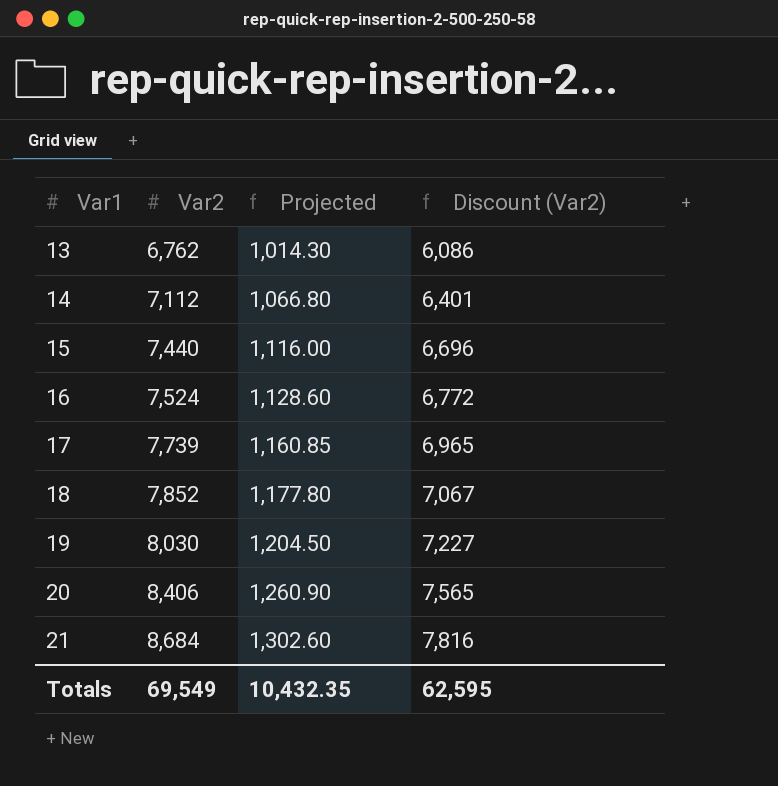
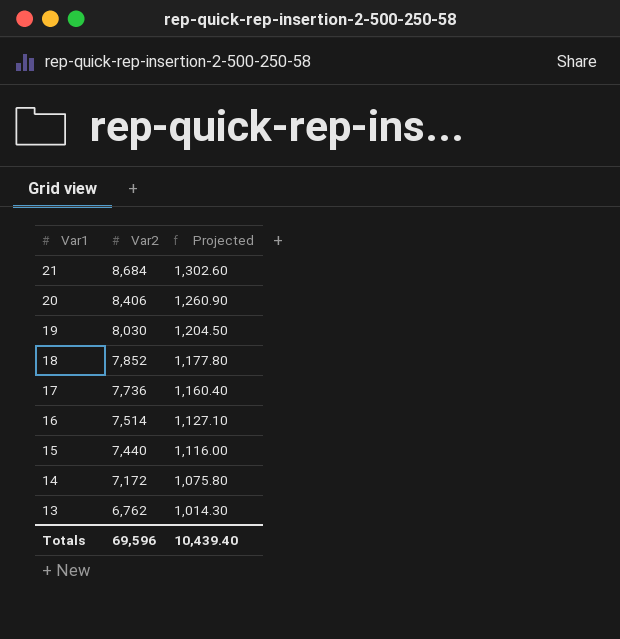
row order: Var1 ascending -> Var1 descending
column Discount (Var2) | formula: [Var2] * 0.9 -> none
17 | Var2: 7,739 -> 7,736
17 | Projected: 1,160.85 -> 1,160.40
16 | Var2: 7,524 -> 7,514
16 | Projected: 1,128.60 -> 1,127.10
14 | Var2: 7,112 -> 7,172
14 | Projected: 1,066.80 -> 1,075.80
Totals | Var2: 69,549 -> 69,596
Totals | Projected: 10,432.35 -> 10,439.40

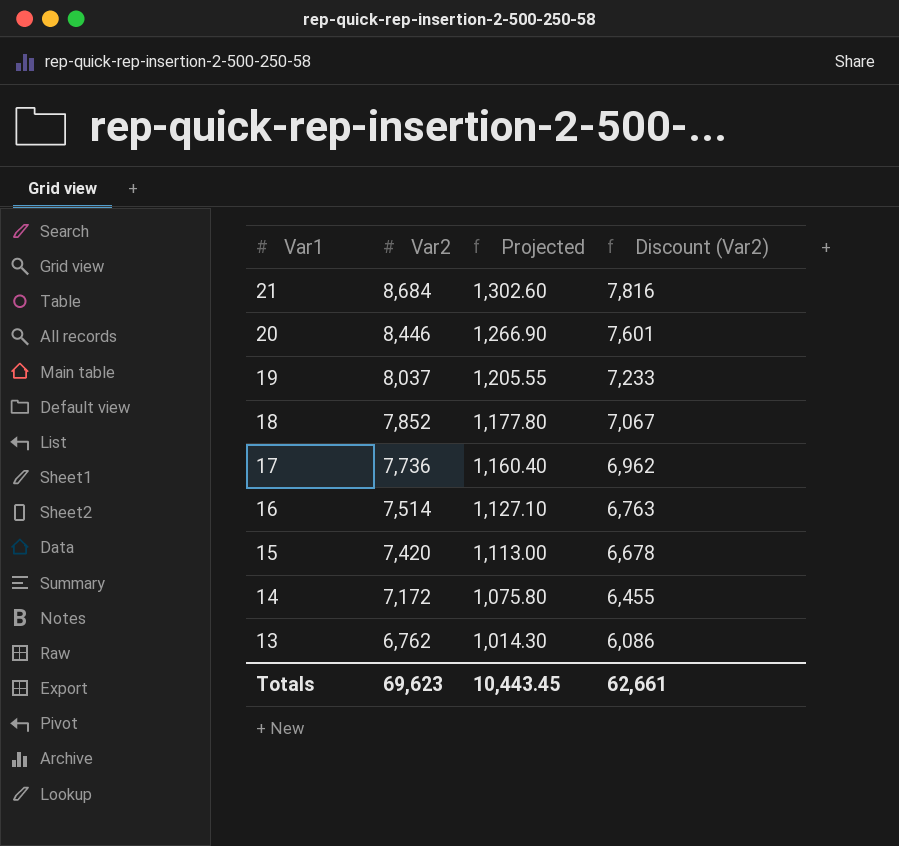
column Discount (Var2) | formula: none -> [Var2] * 0.9
20 | Var2: 8,406 -> 8,446
20 | Projected: 1,260.90 -> 1,266.90
19 | Var2: 8,030 -> 8,037
19 | Projected: 1,204.50 -> 1,205.55
15 | Var2: 7,440 -> 7,420
15 | Projected: 1,116.00 -> 1,113.00
Totals | Var2: 69,596 -> 69,623
Totals | Projected: 10,439.40 -> 10,443.45

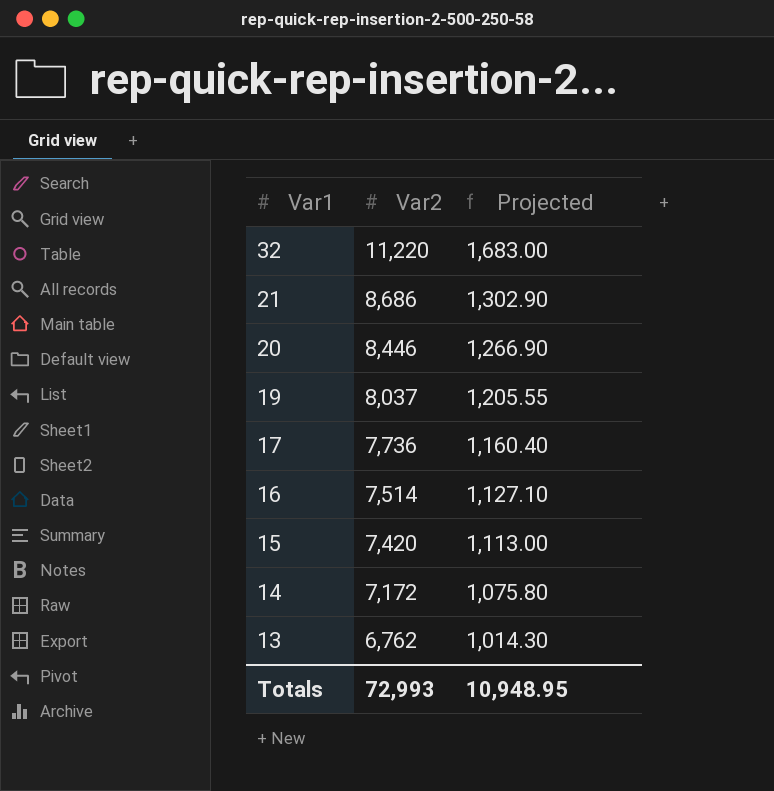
column Discount (Var2) | formula: [Var2] * 0.9 -> none
row 18: 7,852 | 1,177.80 | 7,067 -> none
row 32: none -> 11,220 | 1,683.00
21 | Var2: 8,684 -> 8,686
21 | Projected: 1,302.60 -> 1,302.90
Totals | Var2: 69,623 -> 72,993
Totals | Projected: 10,443.45 -> 10,948.95

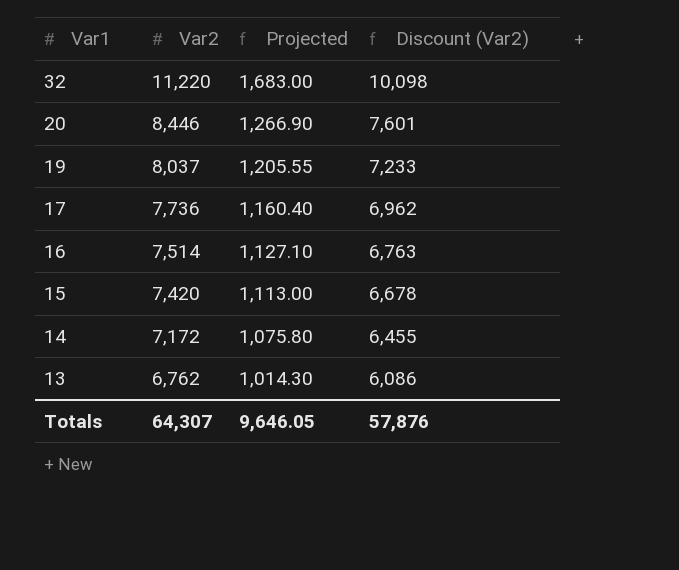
column Discount (Var2) | formula: none -> [Var2] * 0.9
row 21: 8,686 | 1,302.90 -> none
Totals | Var2: 72,993 -> 64,307
Totals | Projected: 10,948.95 -> 9,646.05

